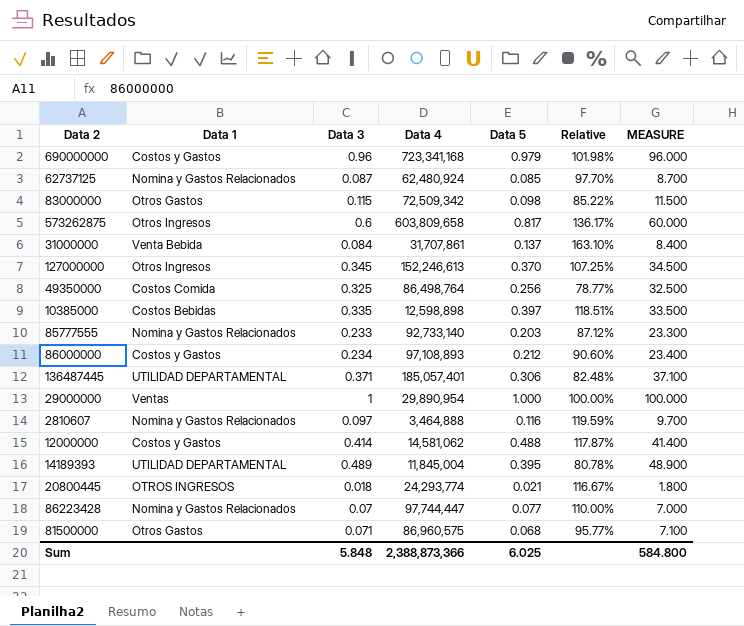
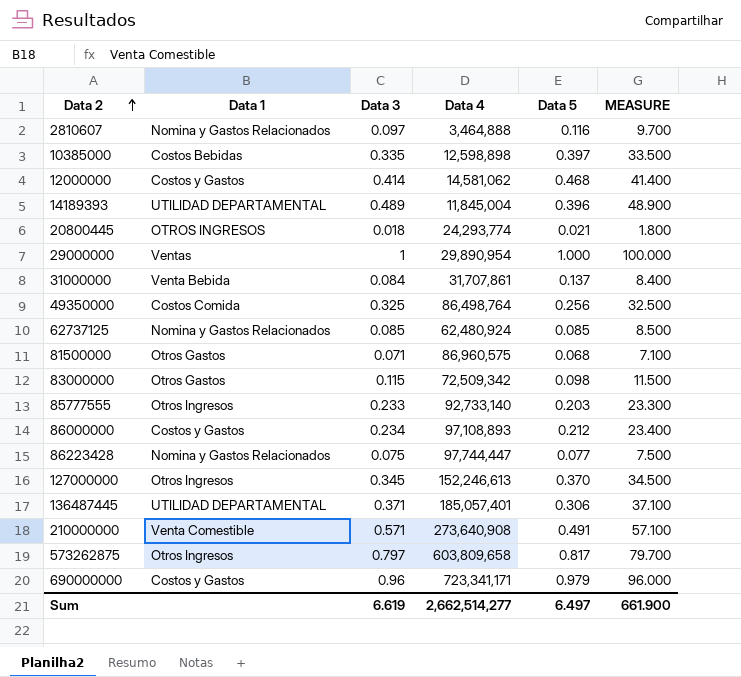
row order: none -> Data 2 ascending
column Relative | formula: [Data 5] / [Data 3] -> none
12000000 | Data 5: 0.488 -> 0.468
14189393 | Data 5: 0.395 -> 0.396
62737125 | Data 3: 0.087 -> 0.085
62737125 | MEASURE: 8.700 -> 8.500
85777555 | Data 1: Nomina y Gastos Relacionados -> Otros Ingresos
86223428 | Data 3: 0.07 -> 0.075
86223428 | MEASURE: 7.000 -> 7.500
row 210000000: none -> Venta Comestible | 0.571 | 273,640,908 | 0.491 | 57.100
573262875 | Data 3: 0.6 -> 0.797
573262875 | MEASURE: 60.000 -> 79.700
690000000 | Data 4: 723,341,168 -> 723,341,171
Sum | Data 3: 5.848 -> 6.619
Sum | Data 4: 2,388,873,366 -> 2,662,514,277
Sum | Data 5: 6.025 -> 6.497
Sum | MEASURE: 584.800 -> 661.900

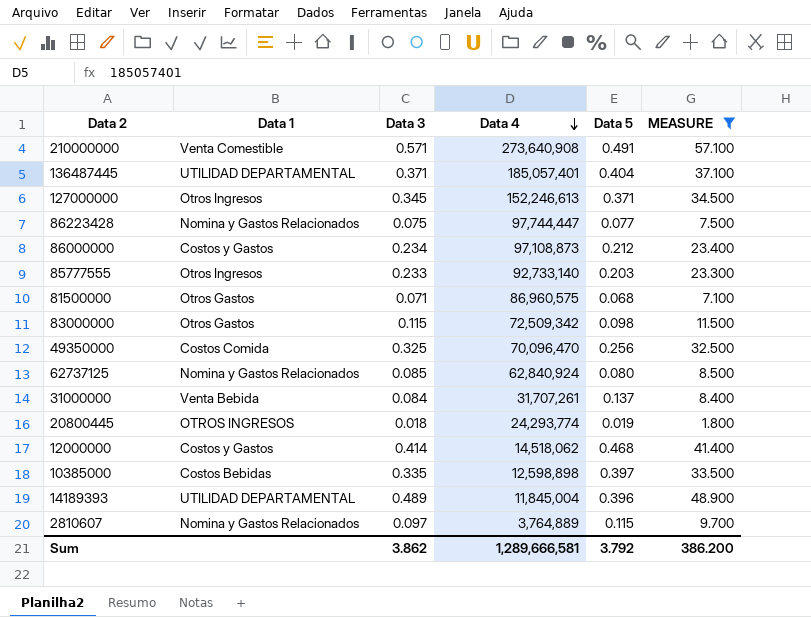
filter: none -> MEASURE <= 57.100
row order: Data 2 ascending -> Data 4 descending
136487445 | Data 5: 0.306 -> 0.404
127000000 | Data 5: 0.370 -> 0.371
86000000 | Data 4: 97,108,893 -> 97,108,873
49350000 | Data 4: 86,498,764 -> 70,096,470
62737125 | Data 4: 62,480,924 -> 62,840,924
62737125 | Data 5: 0.085 -> 0.080
31000000 | Data 4: 31,707,861 -> 31,707,261
20800445 | Data 5: 0.021 -> 0.019
12000000 | Data 4: 14,581,062 -> 14,518,062
2810607 | Data 4: 3,464,888 -> 3,764,889
2810607 | Data 5: 0.116 -> 0.115
Sum | Data 3: 6.619 -> 3.862
Sum | Data 4: 2,662,514,277 -> 1,289,666,581
Sum | Data 5: 6.497 -> 3.792
Sum | MEASURE: 661.900 -> 386.200

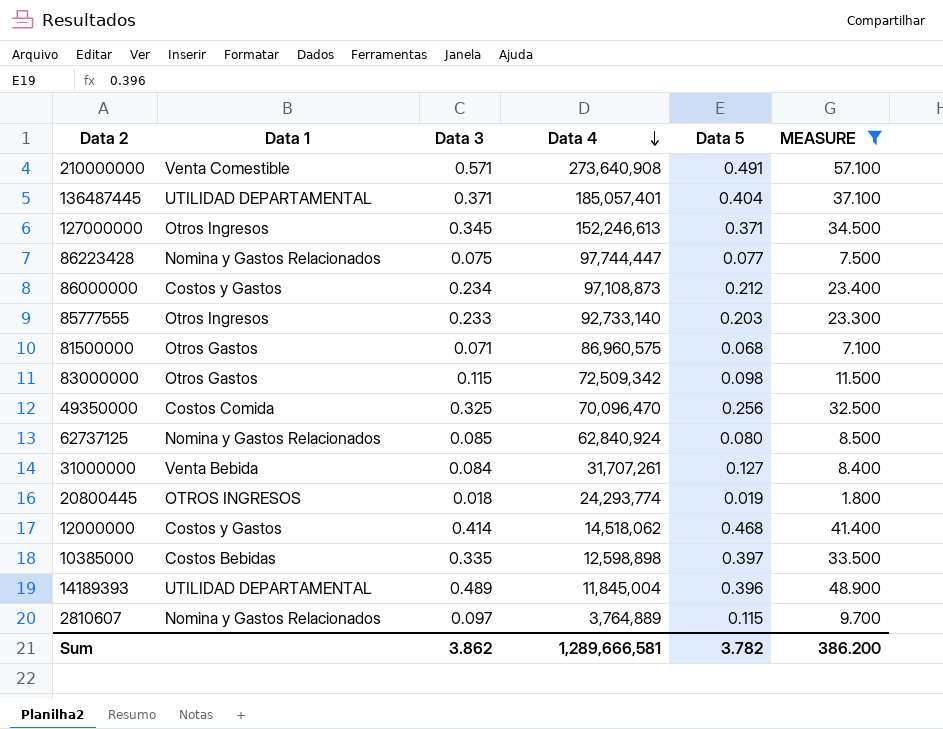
31000000 | Data 5: 0.137 -> 0.127
Sum | Data 5: 3.792 -> 3.782

